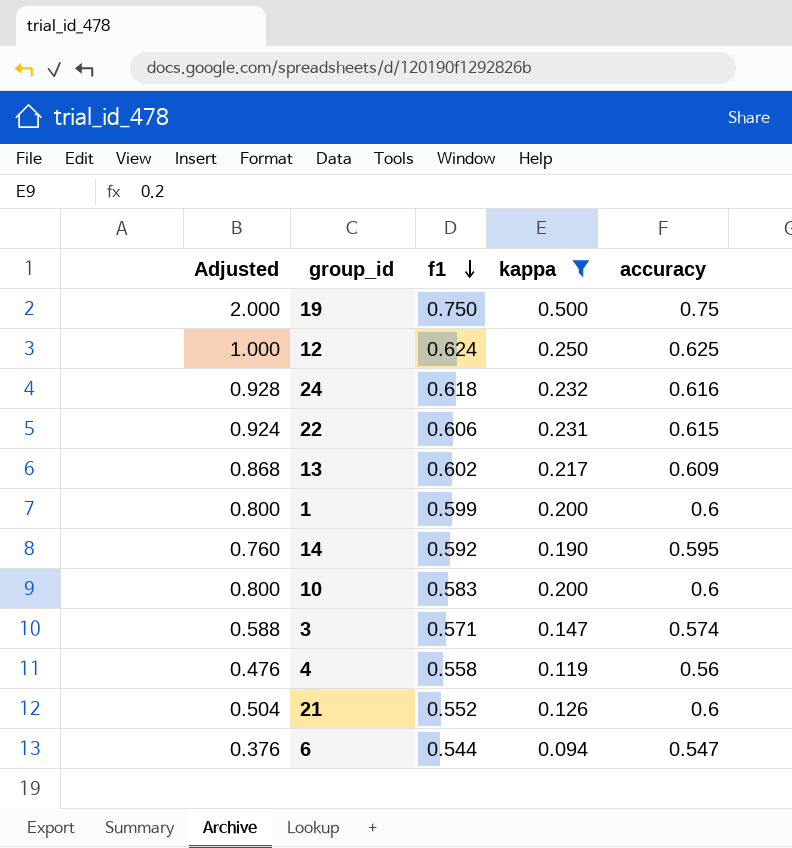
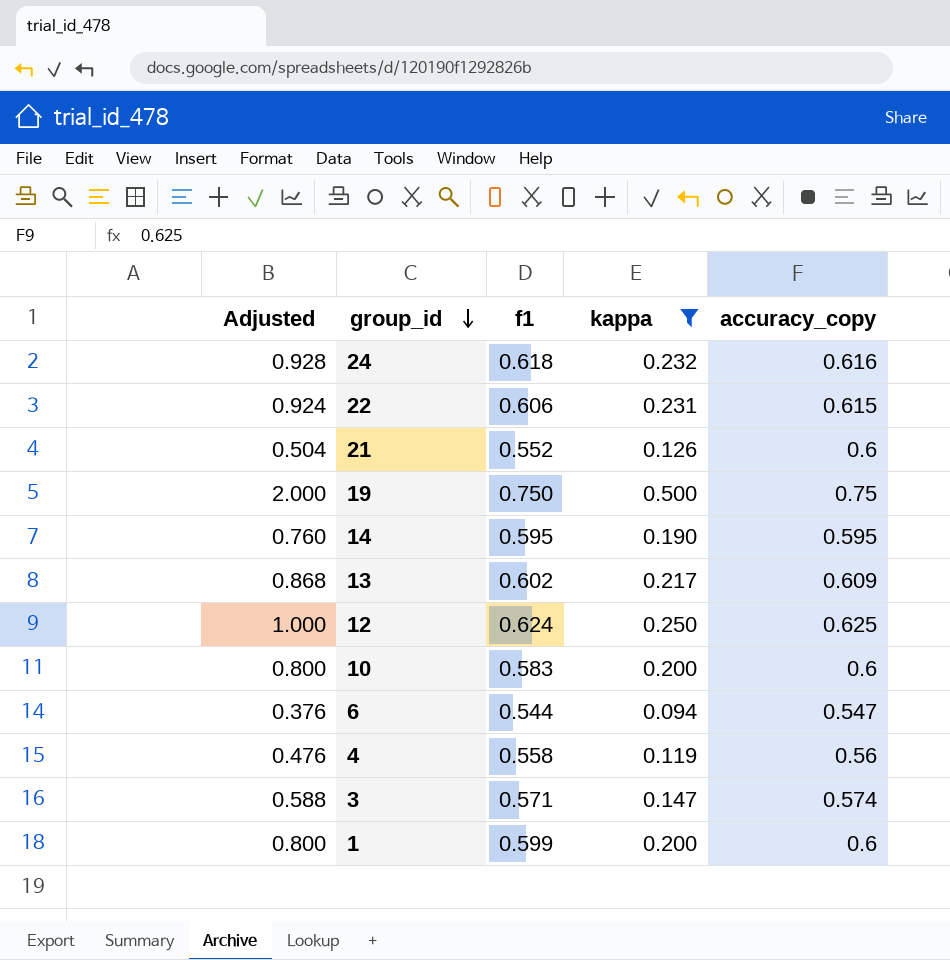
row order: f1 descending -> group_id descending
column name: accuracy -> accuracy_copy
14 | f1: 0.592 -> 0.595

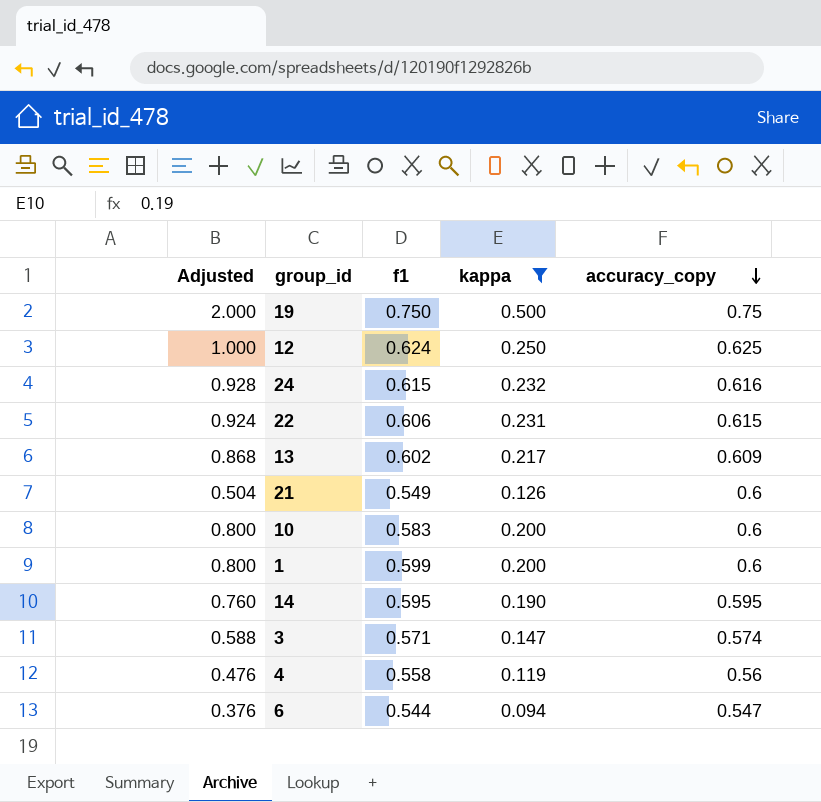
row order: group_id descending -> accuracy_copy descending
24 | f1: 0.618 -> 0.615
21 | f1: 0.552 -> 0.549

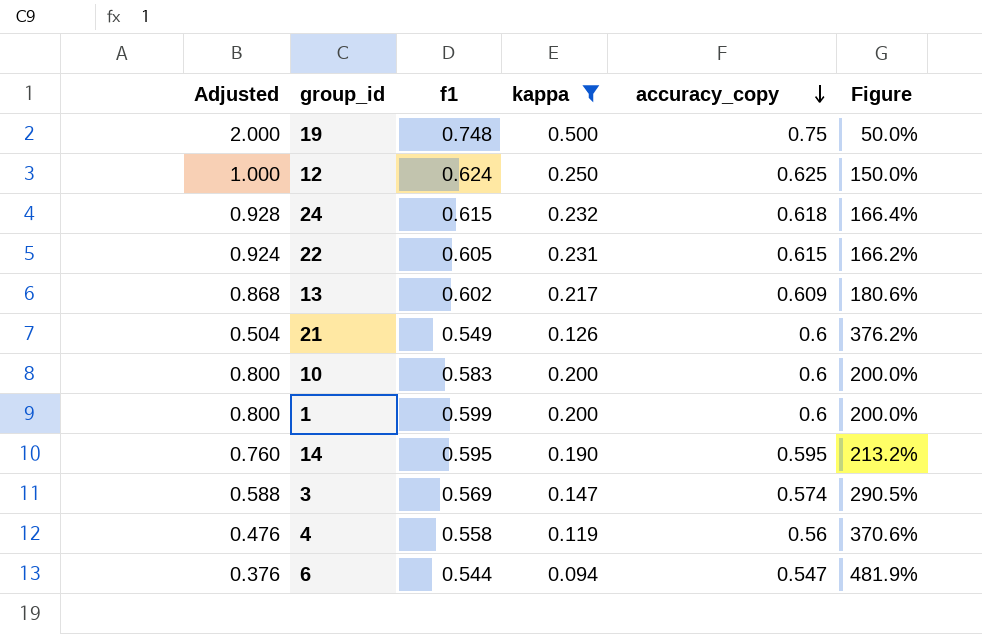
column Figure | formula: none -> ([accuracy_copy] - [kappa]) / [kappa]
19 | f1: 0.750 -> 0.748
24 | accuracy_copy: 0.616 -> 0.618
22 | f1: 0.606 -> 0.605
3 | f1: 0.571 -> 0.569

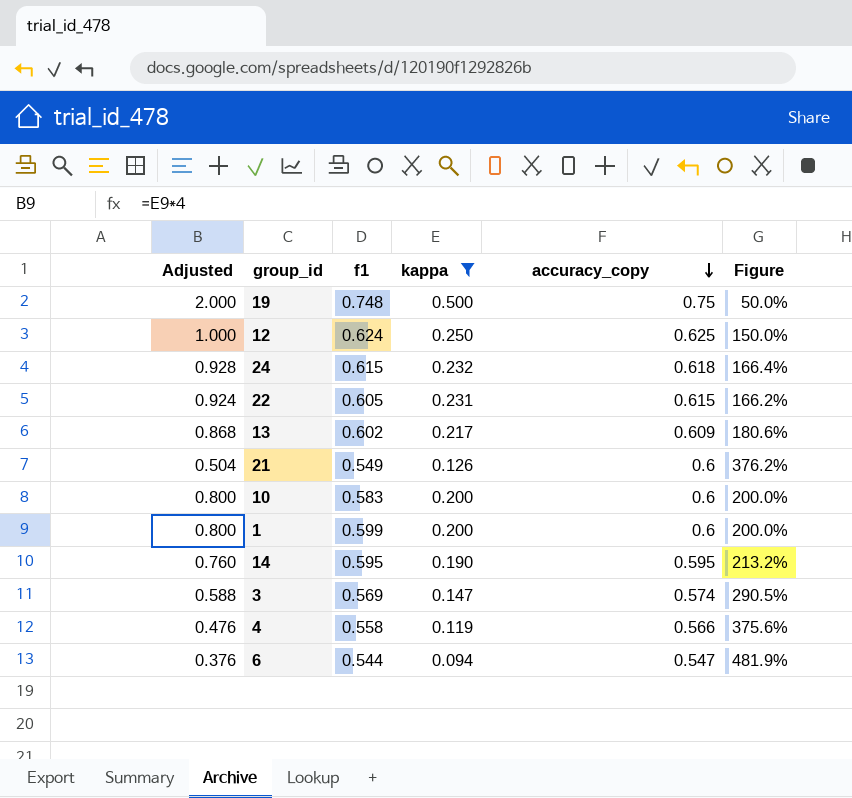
4 | accuracy_copy: 0.56 -> 0.566
4 | Figure: 370.6% -> 375.6%

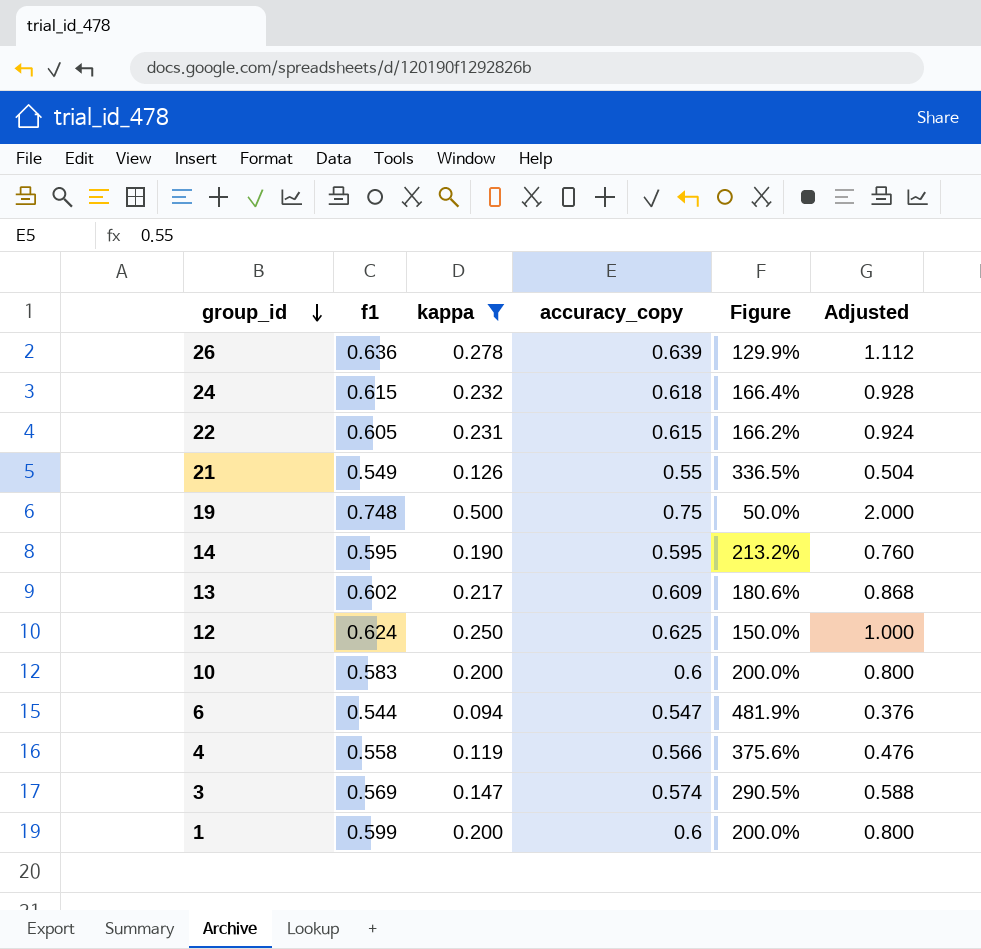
row order: accuracy_copy descending -> group_id descending
column Adjusted | position: 1 -> 6
row 26: none -> 0.636 | 0.278 | 0.639 | 129.9% | 1.112
21 | accuracy_copy: 0.6 -> 0.55
21 | Figure: 376.2% -> 336.5%

